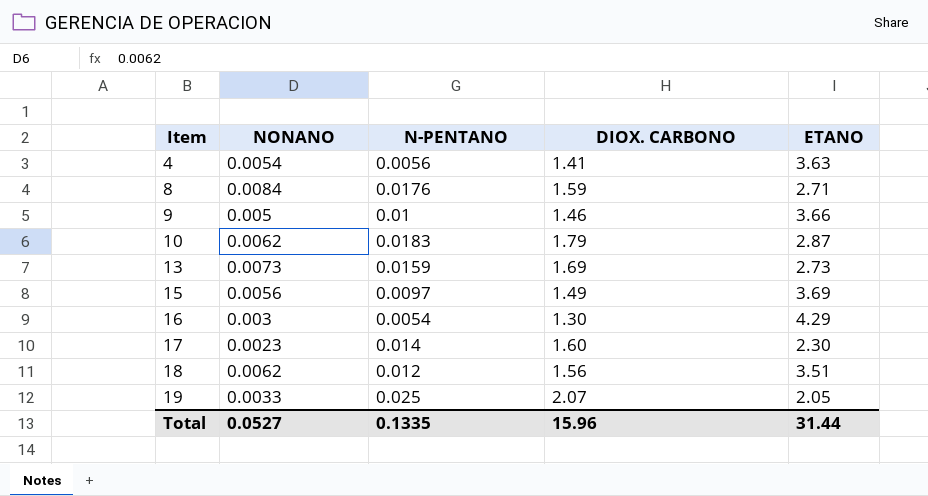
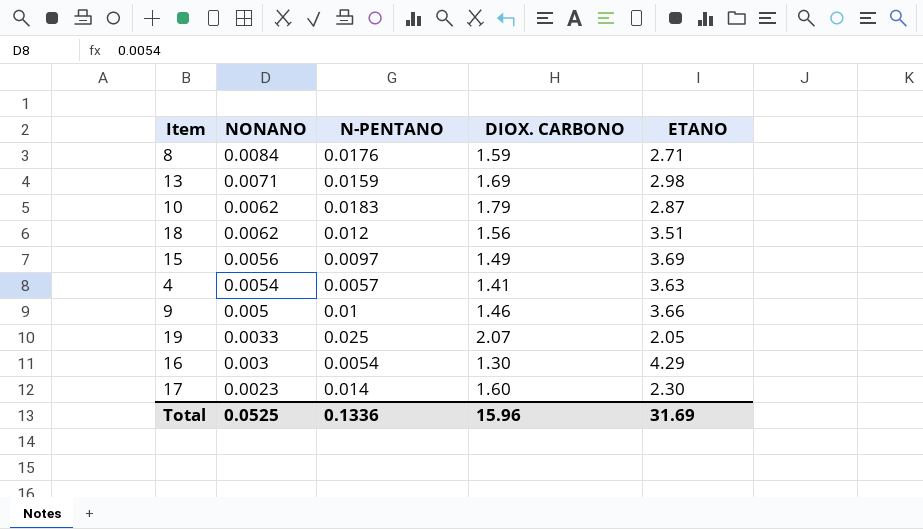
row order: Item ascending -> NONANO descending
13 | NONANO: 0.0073 -> 0.0071
13 | ETANO: 2.73 -> 2.98
4 | N-PENTANO: 0.0056 -> 0.0057
Total | NONANO: 0.0527 -> 0.0525
Total | N-PENTANO: 0.1335 -> 0.1336
Total | ETANO: 31.44 -> 31.69

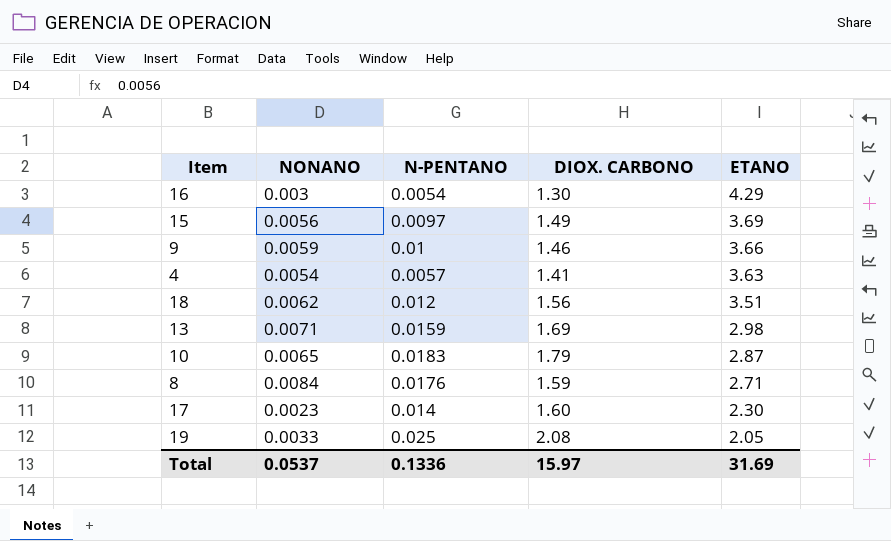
row order: NONANO descending -> ETANO descending
9 | NONANO: 0.005 -> 0.0059
10 | NONANO: 0.0062 -> 0.0065
19 | DIOX. CARBONO: 2.07 -> 2.08
Total | NONANO: 0.0525 -> 0.0537
Total | DIOX. CARBONO: 15.96 -> 15.97

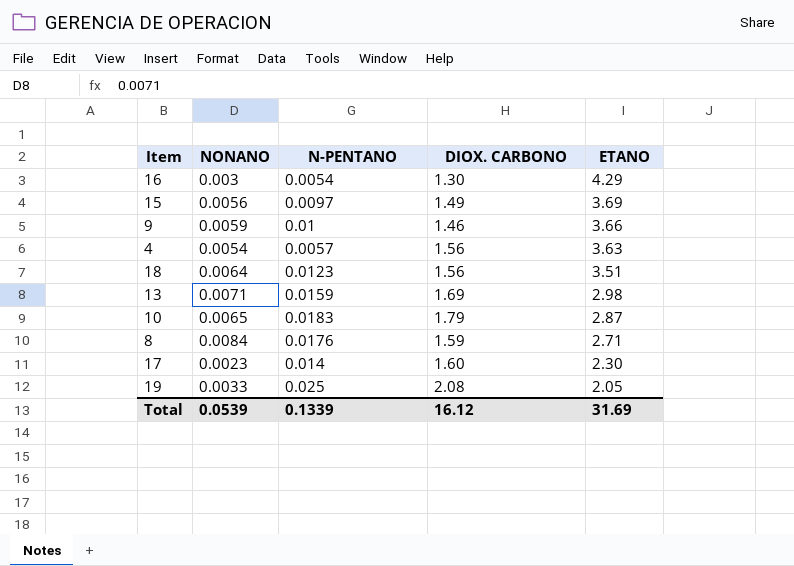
4 | DIOX. CARBONO: 1.41 -> 1.56
18 | NONANO: 0.0062 -> 0.0064
18 | N-PENTANO: 0.012 -> 0.0123
Total | NONANO: 0.0537 -> 0.0539
Total | N-PENTANO: 0.1336 -> 0.1339
Total | DIOX. CARBONO: 15.97 -> 16.12

